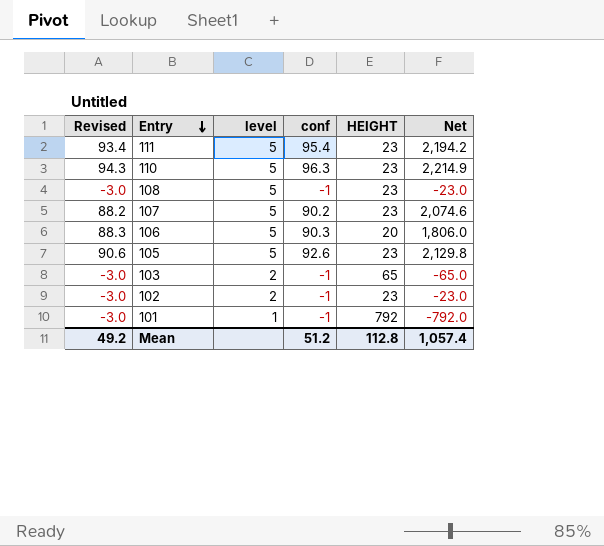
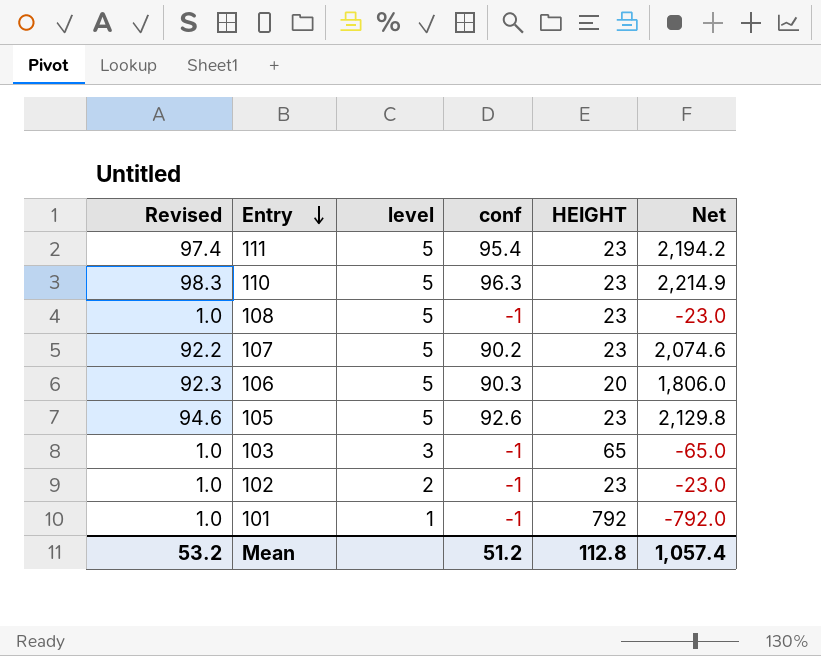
column Revised | formula: [conf] - 2 -> [conf] + 2
103 | level: 2 -> 3
Mean | Revised: 49.2 -> 53.2

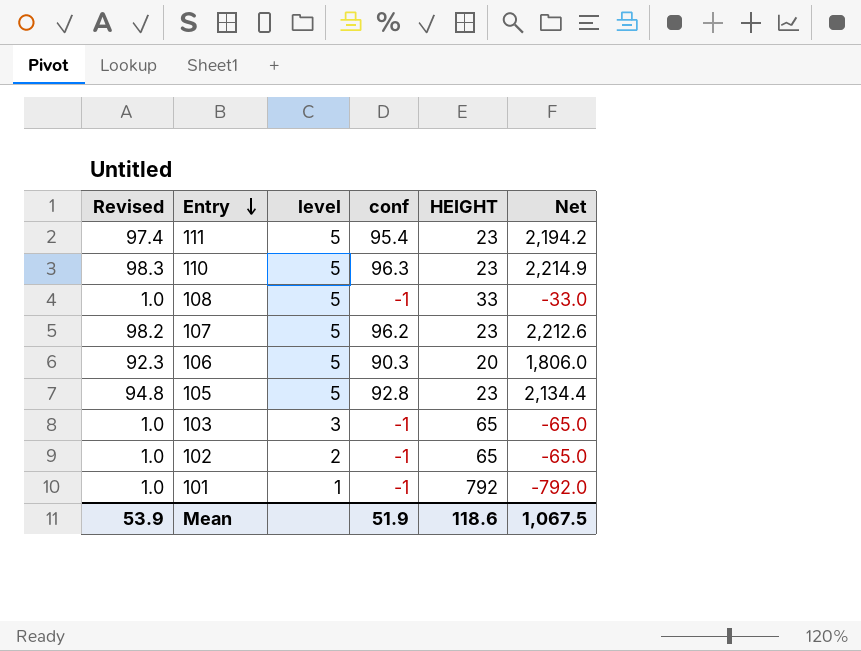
108 | HEIGHT: 23 -> 33
108 | Net: -23.0 -> -33.0
107 | Revised: 92.2 -> 98.2
107 | conf: 90.2 -> 96.2
107 | Net: 2,074.6 -> 2,212.6
105 | Revised: 94.6 -> 94.8
105 | conf: 92.6 -> 92.8
105 | Net: 2,129.8 -> 2,134.4
102 | HEIGHT: 23 -> 65
102 | Net: -23.0 -> -65.0
Mean | Revised: 53.2 -> 53.9
Mean | conf: 51.2 -> 51.9
Mean | HEIGHT: 112.8 -> 118.6
Mean | Net: 1,057.4 -> 1,067.5

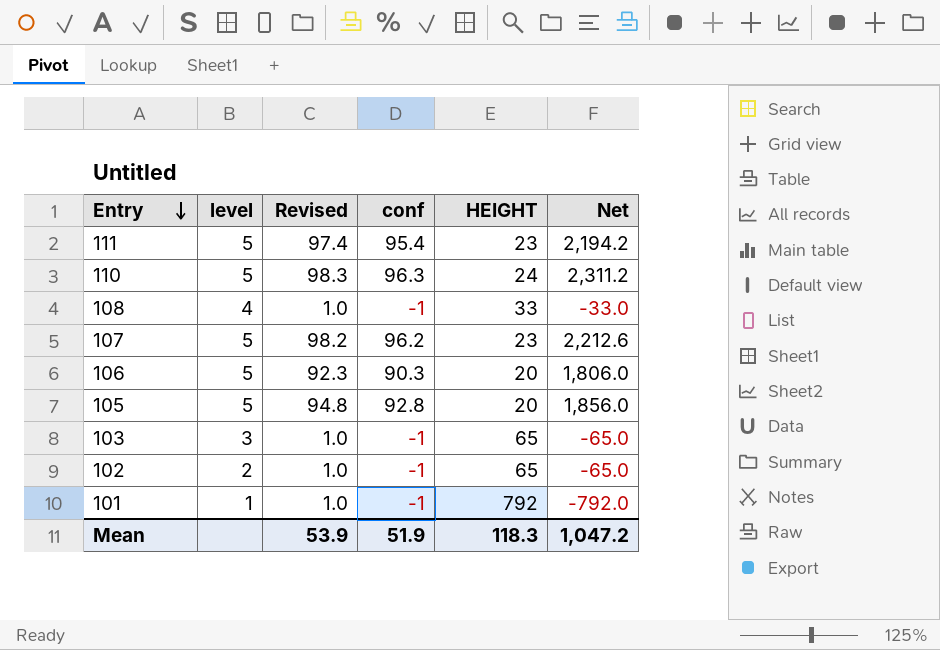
column Revised | position: 1 -> 3
110 | HEIGHT: 23 -> 24
110 | Net: 2,214.9 -> 2,311.2
108 | level: 5 -> 4
105 | HEIGHT: 23 -> 20
105 | Net: 2,134.4 -> 1,856.0
Mean | HEIGHT: 118.6 -> 118.3
Mean | Net: 1,067.5 -> 1,047.2

